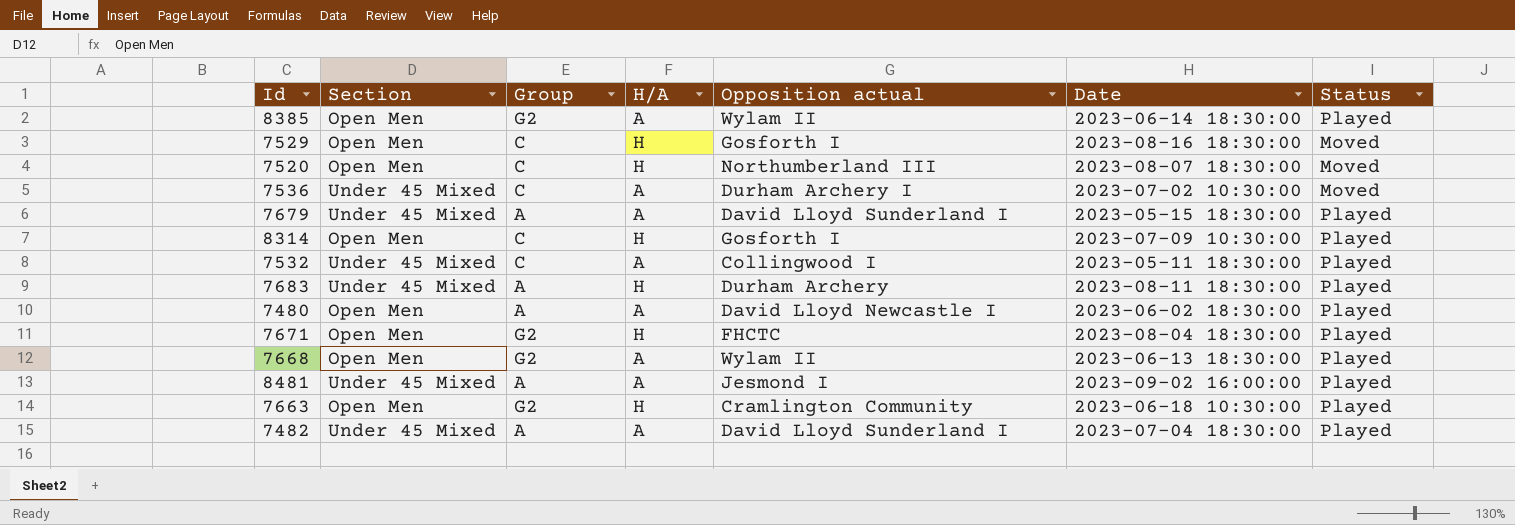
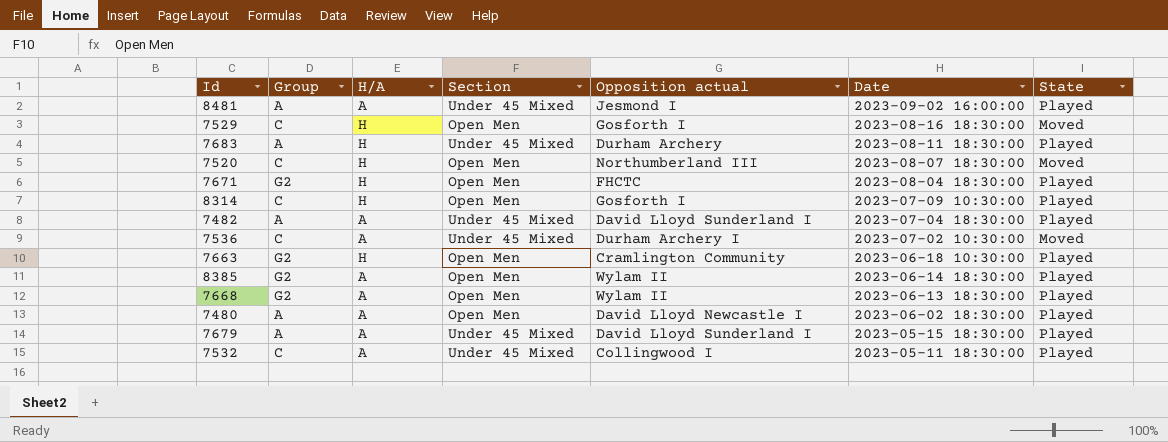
row order: none -> Date descending
column Section | position: 2 -> 4
column name: Status -> State

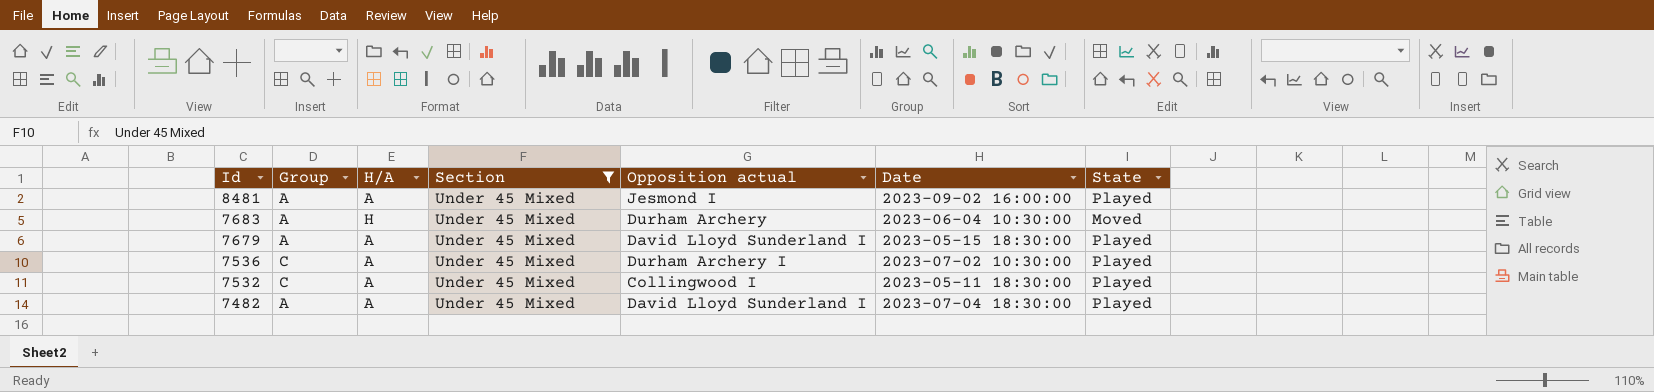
filter: none -> Section = Under 45 Mixed
row order: Date descending -> Id descending
7683 | Date: 2023-08-11 18:30:00 -> 2023-06-04 10:30:00
7683 | State: Played -> Moved
7536 | State: Moved -> Played

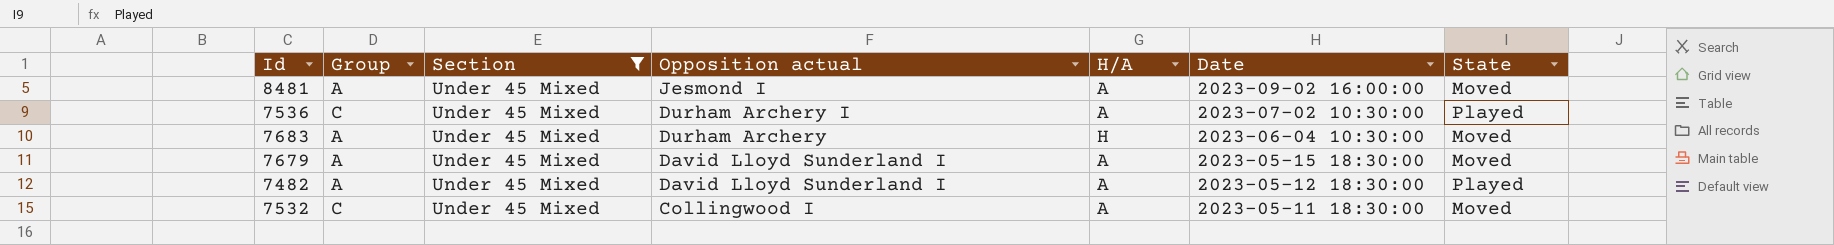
row order: Id descending -> Opposition actual descending
column H/A | position: 3 -> 5
8481 | State: Played -> Moved
7679 | State: Played -> Moved
7482 | Date: 2023-07-04 18:30:00 -> 2023-05-12 18:30:00
7532 | State: Played -> Moved

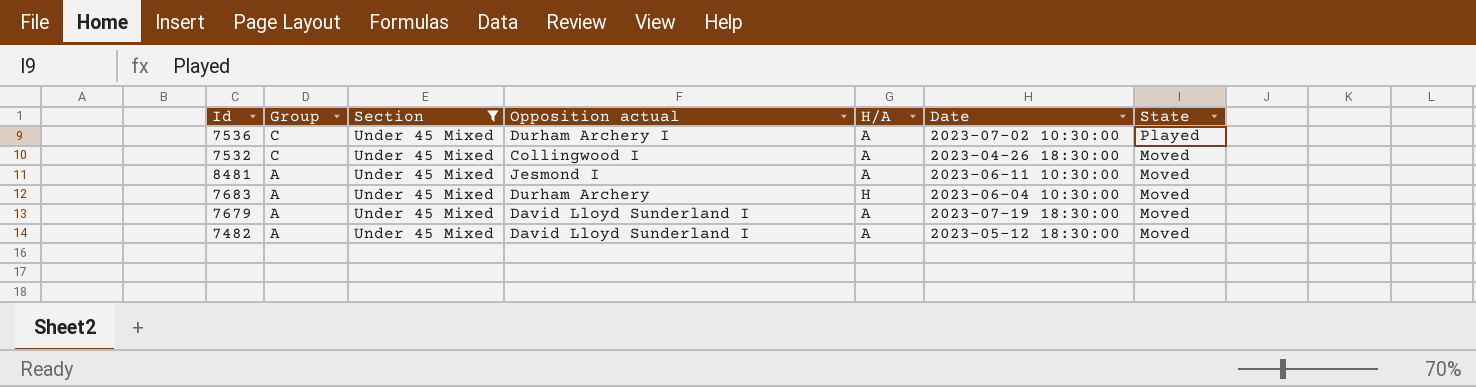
row order: Opposition actual descending -> Group descending
7532 | Date: 2023-05-11 18:30:00 -> 2023-04-26 18:30:00
8481 | Date: 2023-09-02 16:00:00 -> 2023-06-11 10:30:00
7679 | Date: 2023-05-15 18:30:00 -> 2023-07-19 18:30:00
7482 | State: Played -> Moved

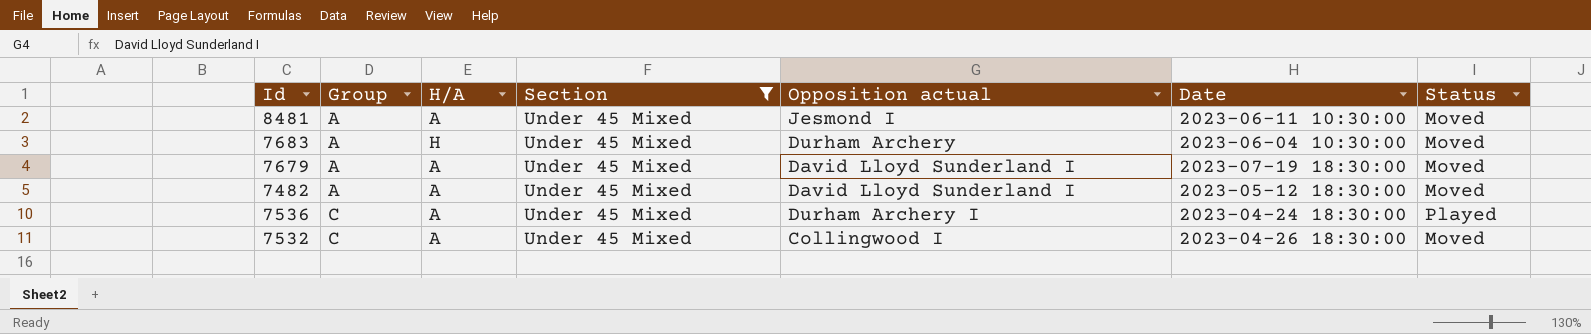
row order: Group descending -> Group ascending
column H/A | position: 5 -> 3
column name: State -> Status
7536 | Date: 2023-07-02 10:30:00 -> 2023-04-24 18:30:00

